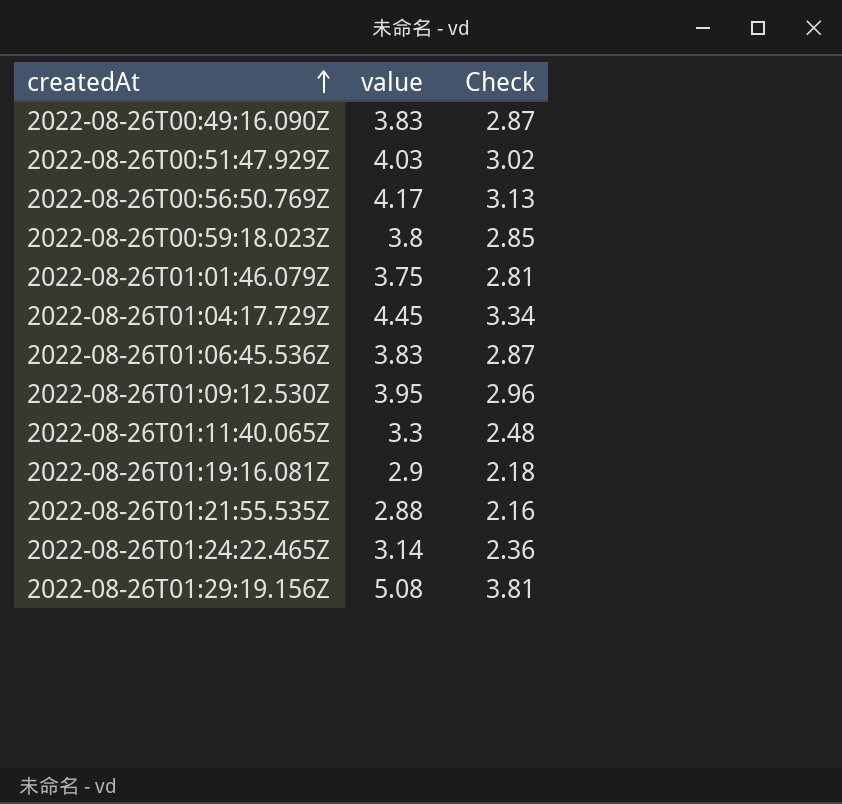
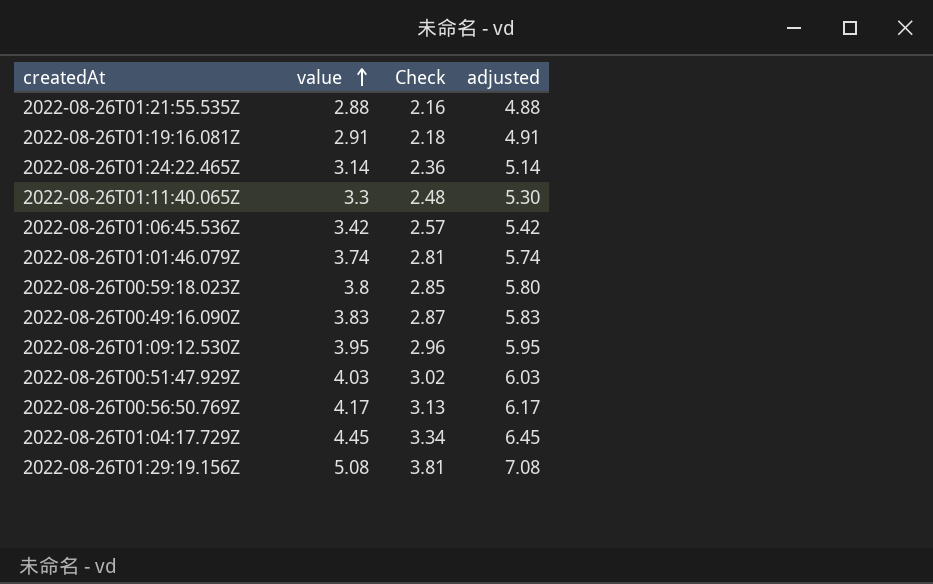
row order: createdAt ascending -> value ascending
column adjusted | formula: none -> [value] + 2
2022-08-26T01:19:16.081Z | value: 2.9 -> 2.91
2022-08-26T01:06:45.536Z | value: 3.83 -> 3.42
2022-08-26T01:06:45.536Z | Check: 2.87 -> 2.57
2022-08-26T01:01:46.079Z | value: 3.75 -> 3.74

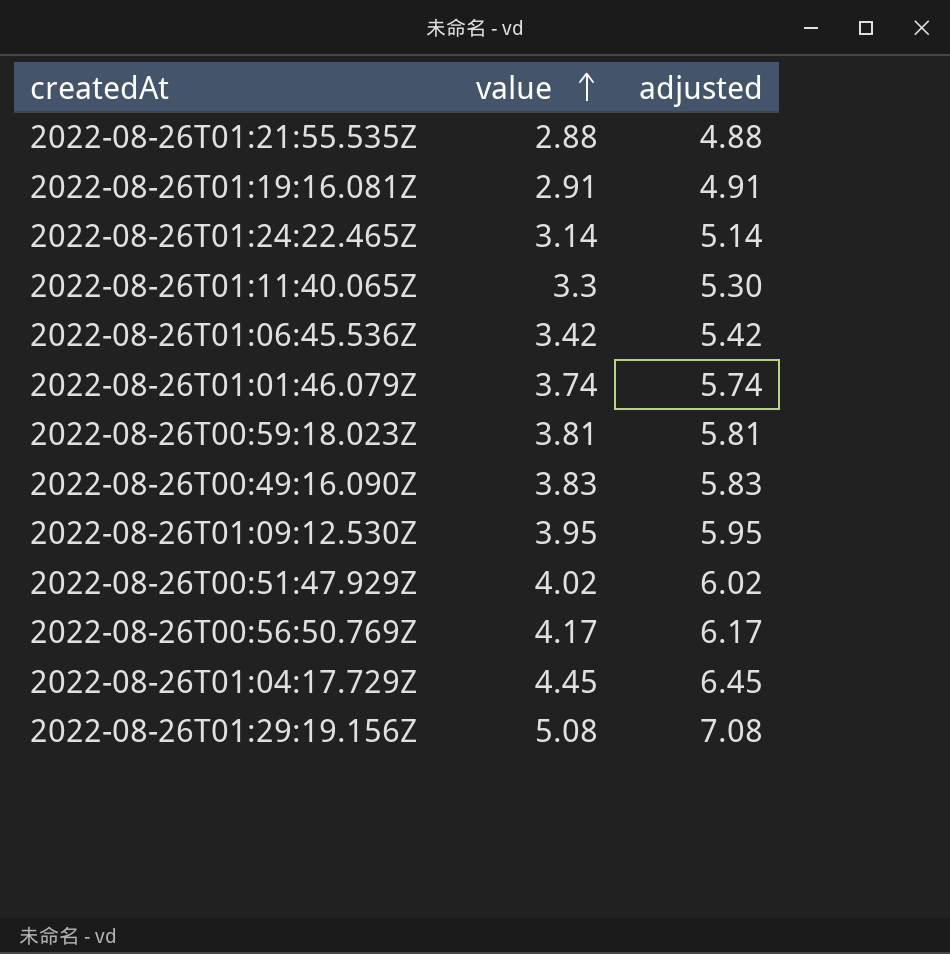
column Check | formula: [value] * 0.75 -> none
2022-08-26T00:59:18.023Z | value: 3.8 -> 3.81
2022-08-26T00:59:18.023Z | adjusted: 5.80 -> 5.81
2022-08-26T00:51:47.929Z | value: 4.03 -> 4.02
2022-08-26T00:51:47.929Z | adjusted: 6.03 -> 6.02

